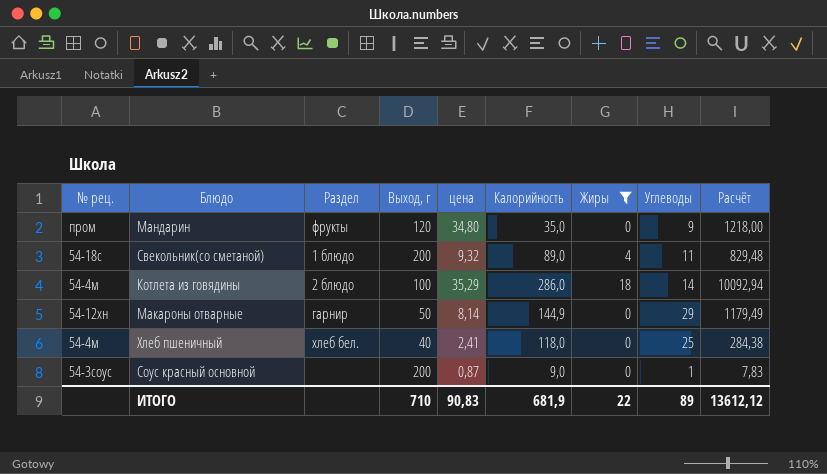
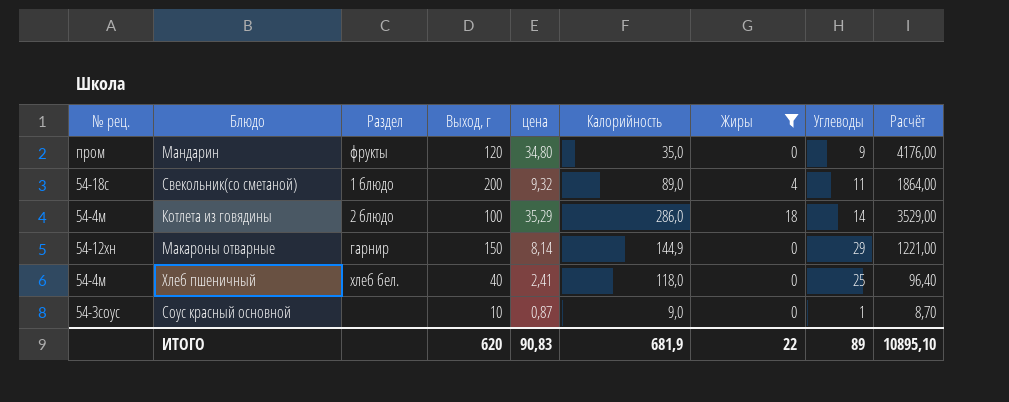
column Расчёт | formula: [цена] * [Калорийность] -> [Выход, г] * [цена]
Макароны отварные | Выход, г: 50 -> 150
Соус красный основной | Выход, г: 200 -> 10
ИТОГО | Выход, г: 710 -> 620
ИТОГО | Расчёт: 13612,12 -> 10895,10

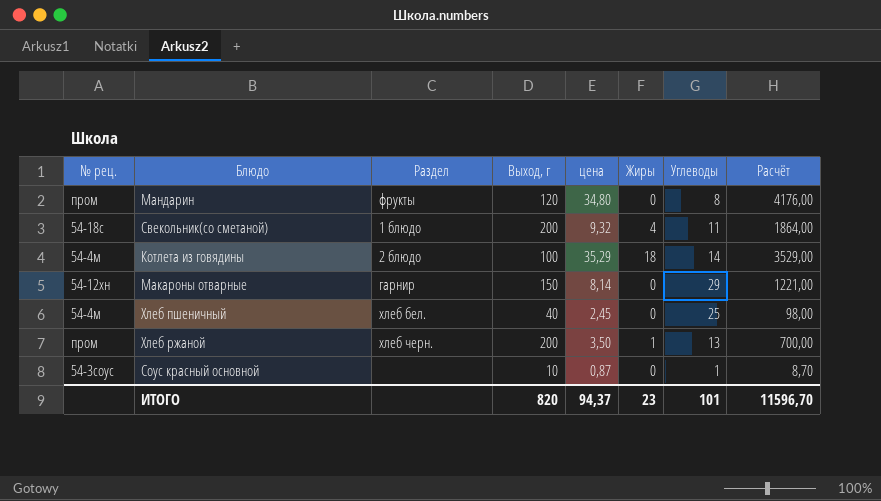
filter: Жиры != 1 -> none
column Калорийность | position: 6 -> none
Мандарин | Углеводы: 9 -> 8
Хлеб пшеничный | цена: 2,41 -> 2,45
Хлеб пшеничный | Расчёт: 96,40 -> 98,00
ИТОГО | Выход, г: 620 -> 820
ИТОГО | цена: 90,83 -> 94,37
ИТОГО | Жиры: 22 -> 23
ИТОГО | Углеводы: 89 -> 101
ИТОГО | Расчёт: 10895,10 -> 11596,70

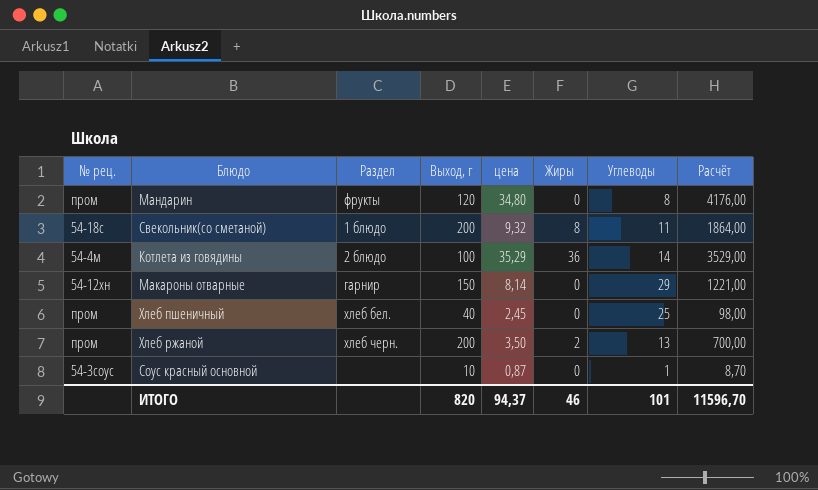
Свекольник(со сметаной) | Жиры: 4 -> 8
Котлета из говядины | Жиры: 18 -> 36
Хлеб пшеничный | № рец.: 54-4м -> пром
Хлеб ржаной | Жиры: 1 -> 2
ИТОГО | Жиры: 23 -> 46

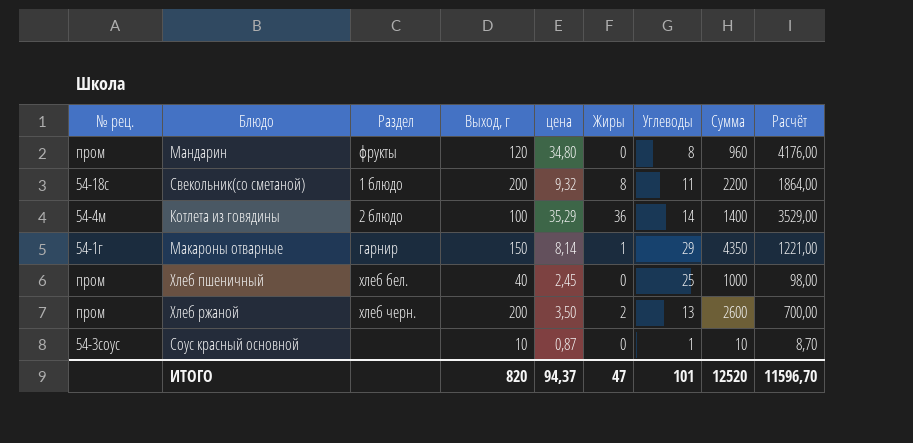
column Сумма | formula: none -> [Выход, г] * [Углеводы]
Макароны отварные | № рец.: 54-12хн -> 54-1г
Макароны отварные | Жиры: 0 -> 1
ИТОГО | Жиры: 46 -> 47

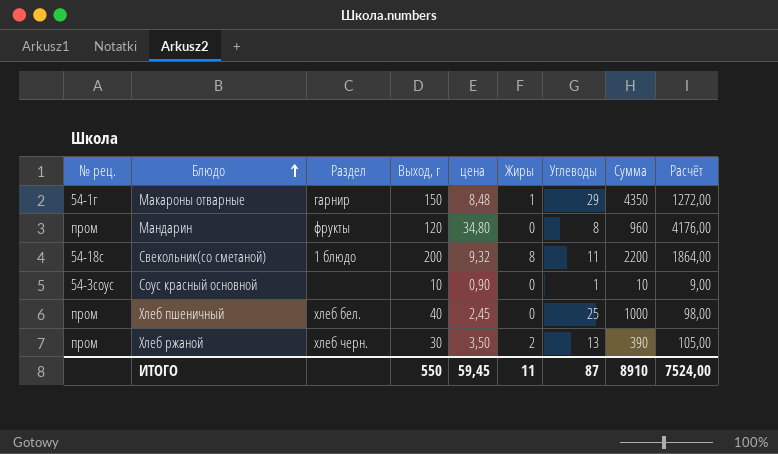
row order: none -> Блюдо ascending
row Котлета из говядины: 54-4м | 2 блюдо | 100 | 35,29 | 36 | 14 | 1400 | 3529,00 -> none
Макароны отварные | цена: 8,14 -> 8,48
Макароны отварные | Расчёт: 1221,00 -> 1272,00
Соус красный основной | цена: 0,87 -> 0,90
Соус красный основной | Расчёт: 8,70 -> 9,00
Хлеб ржаной | Выход, г: 200 -> 30
Хлеб ржаной | Сумма: 2600 -> 390
Хлеб ржаной | Расчёт: 700,00 -> 105,00
ИТОГО | Выход, г: 820 -> 550
ИТОГО | цена: 94,37 -> 59,45
ИТОГО | Жиры: 47 -> 11
ИТОГО | Углеводы: 101 -> 87
ИТОГО | Сумма: 12520 -> 8910
ИТОГО | Расчёт: 11596,70 -> 7524,00

